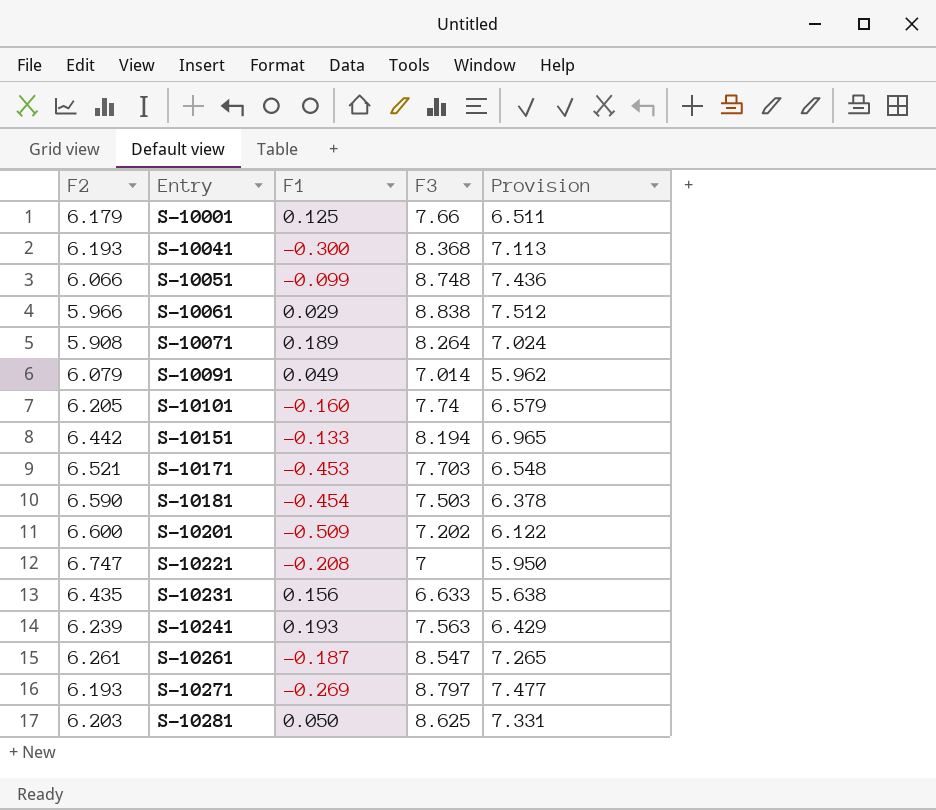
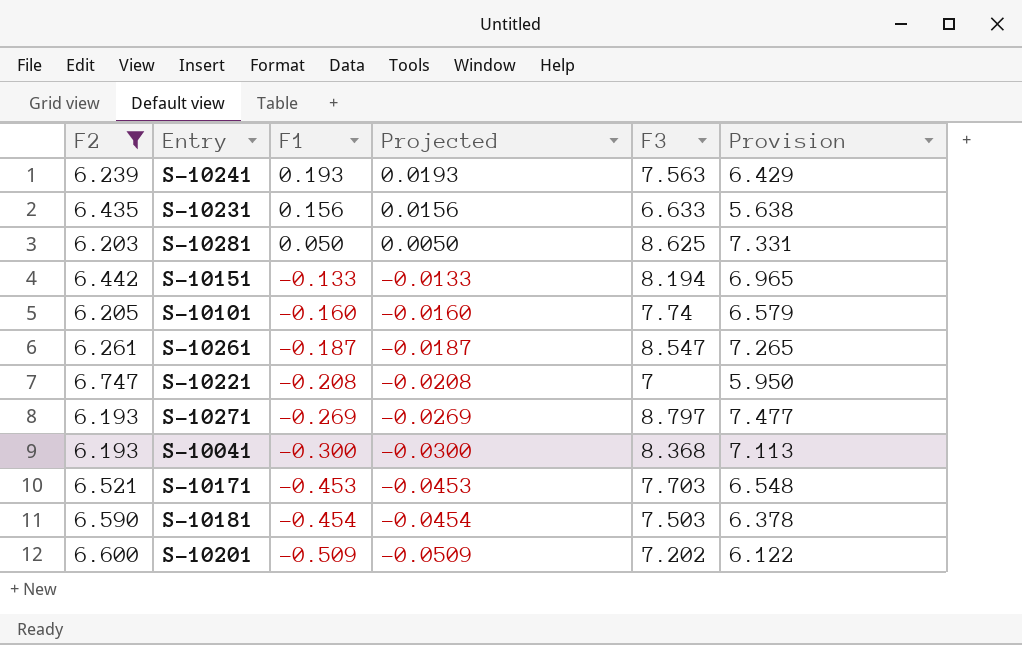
filter: none -> F2 >= 6.193
row order: Entry ascending -> F1 descending
column Projected | formula: none -> [F1] * 0.1

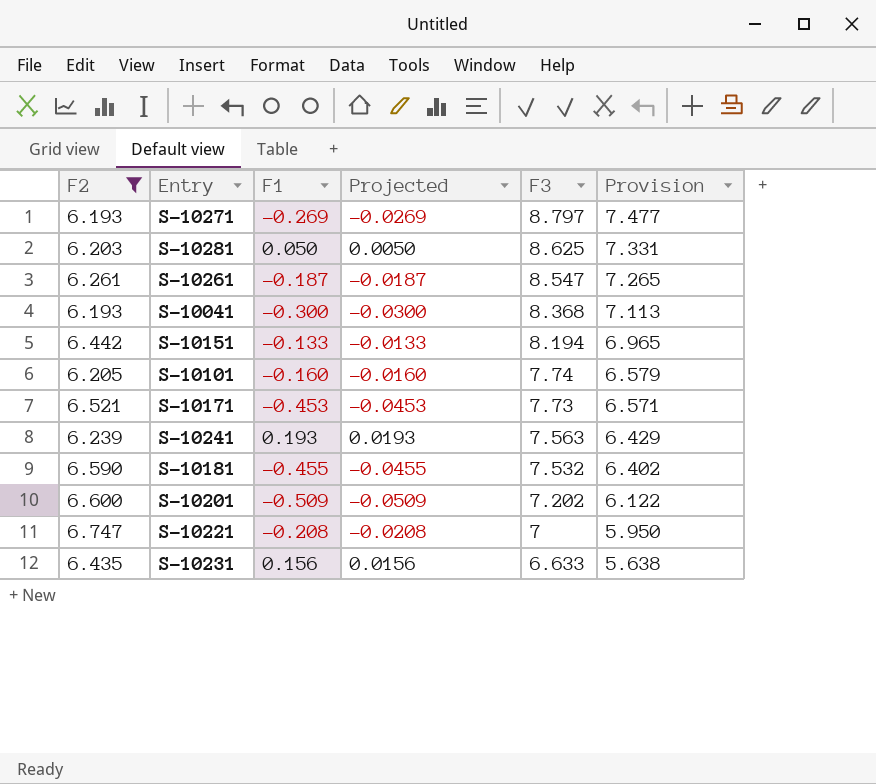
row order: F1 descending -> F3 descending
S-10171 | F3: 7.703 -> 7.73
S-10171 | Provision: 6.548 -> 6.571
S-10181 | F1: -0.454 -> -0.455
S-10181 | Projected: -0.0454 -> -0.0455
S-10181 | F3: 7.503 -> 7.532
S-10181 | Provision: 6.378 -> 6.402

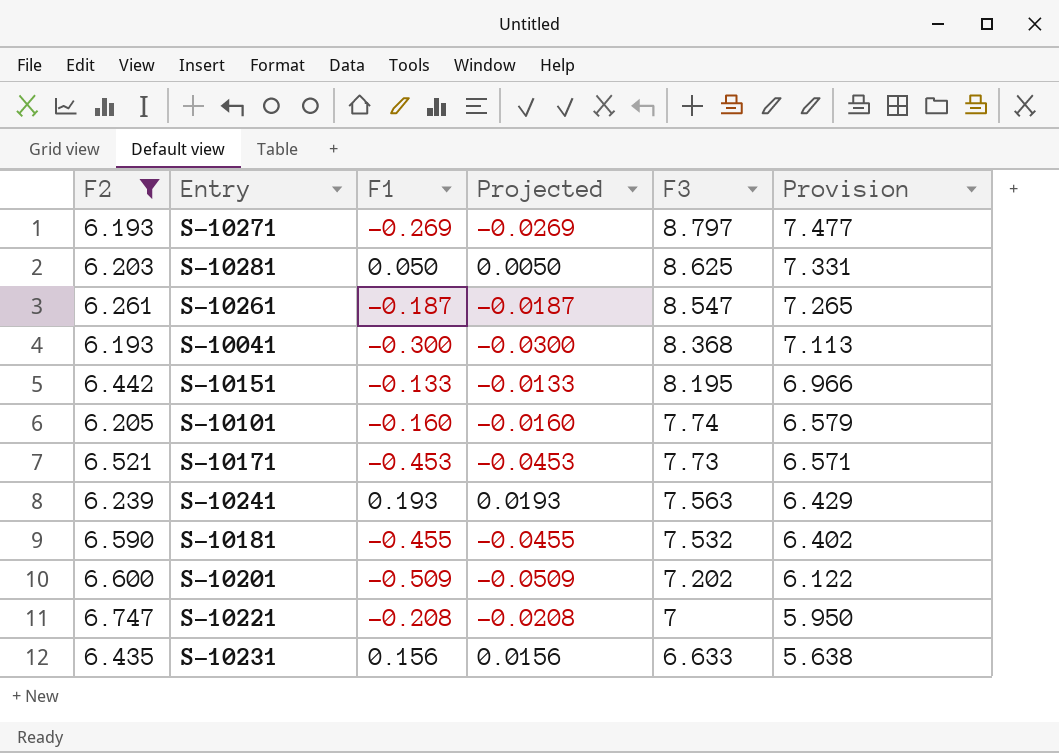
S-10151 | F3: 8.194 -> 8.195
S-10151 | Provision: 6.965 -> 6.966

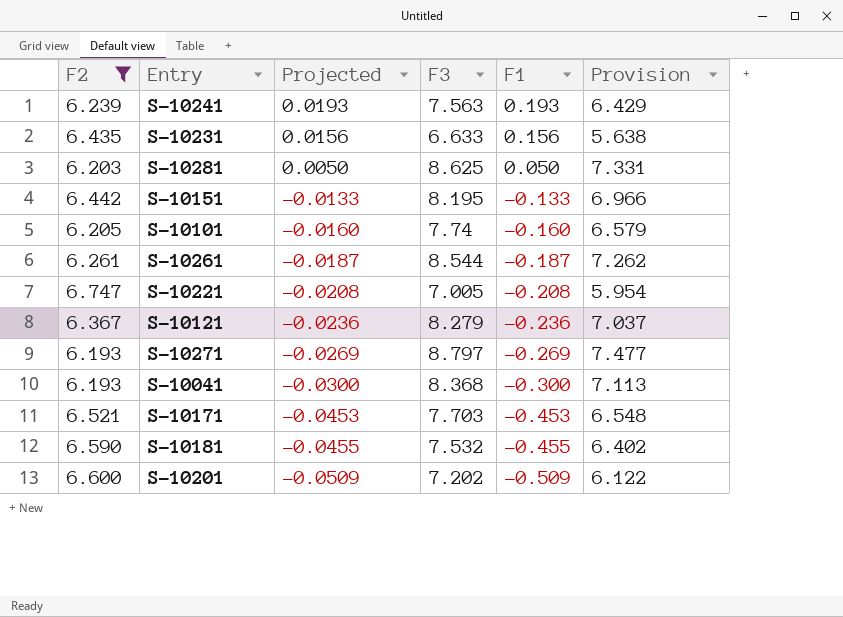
row order: F3 descending -> Projected descending
column F1 | position: 3 -> 5
S-10261 | F3: 8.547 -> 8.544
S-10261 | Provision: 7.265 -> 7.262
S-10221 | F3: 7 -> 7.005
S-10221 | Provision: 5.950 -> 5.954
row S-10121: none -> 6.367 | -0.0236 | 8.279 | -0.236 | 7.037
S-10171 | F3: 7.73 -> 7.703
S-10171 | Provision: 6.571 -> 6.548

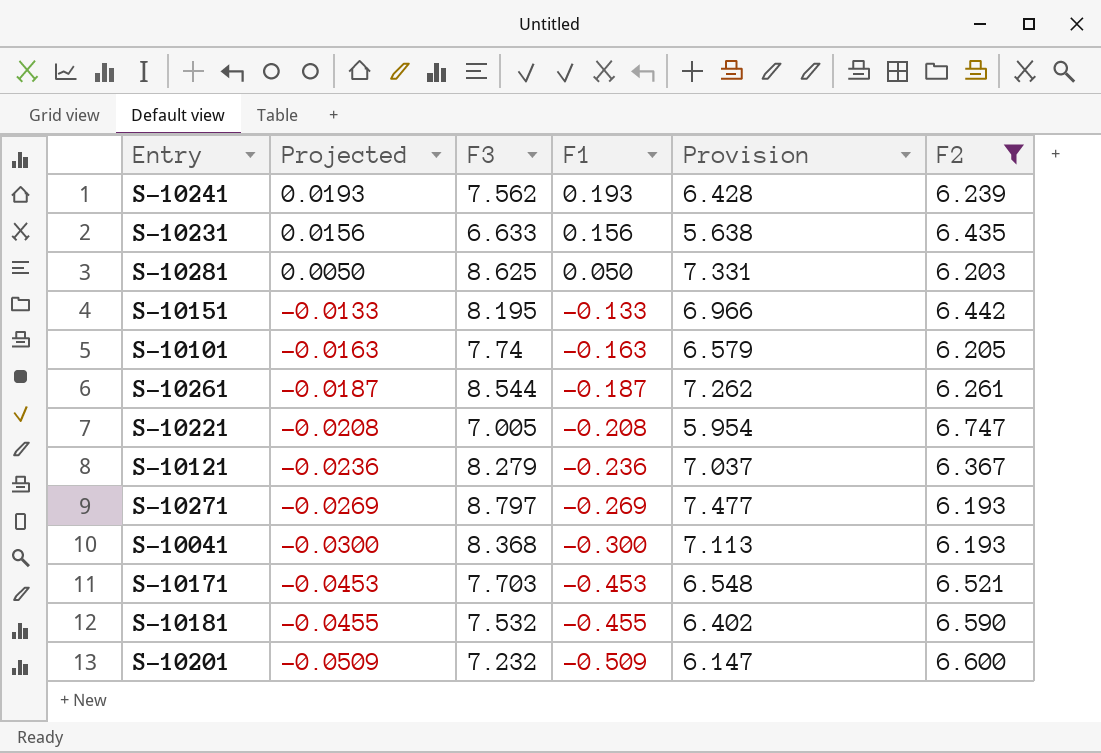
column F2 | position: 1 -> 6
S-10241 | F3: 7.563 -> 7.562
S-10241 | Provision: 6.429 -> 6.428
S-10101 | Projected: -0.0160 -> -0.0163
S-10101 | F1: -0.160 -> -0.163
S-10201 | F3: 7.202 -> 7.232
S-10201 | Provision: 6.122 -> 6.147

